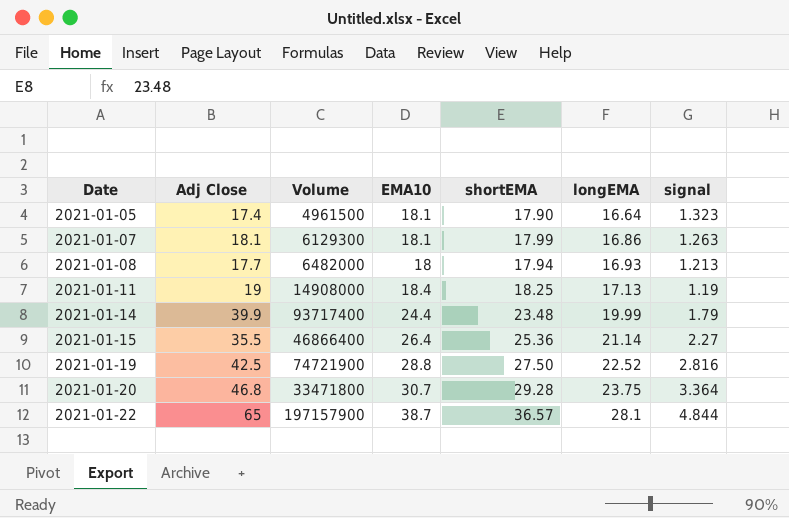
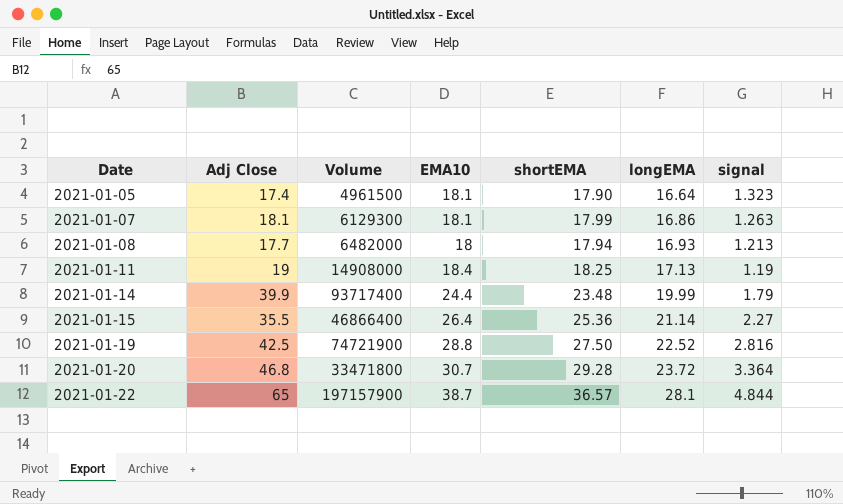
2021-01-20 | longEMA: 23.75 -> 23.72

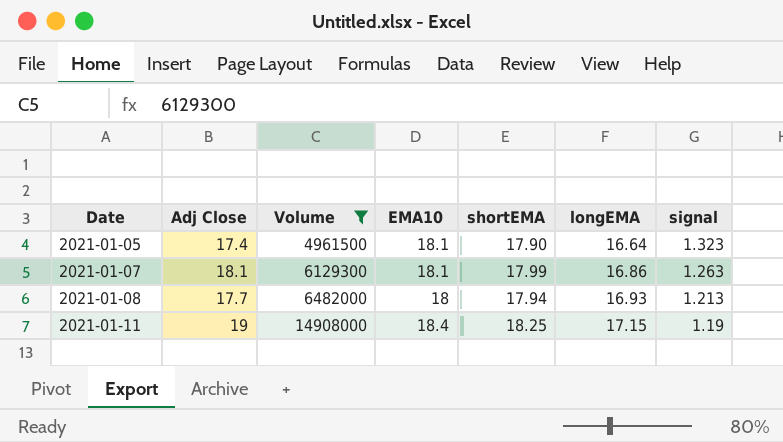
filter: none -> Volume <= 14908000
2021-01-11 | longEMA: 17.13 -> 17.15

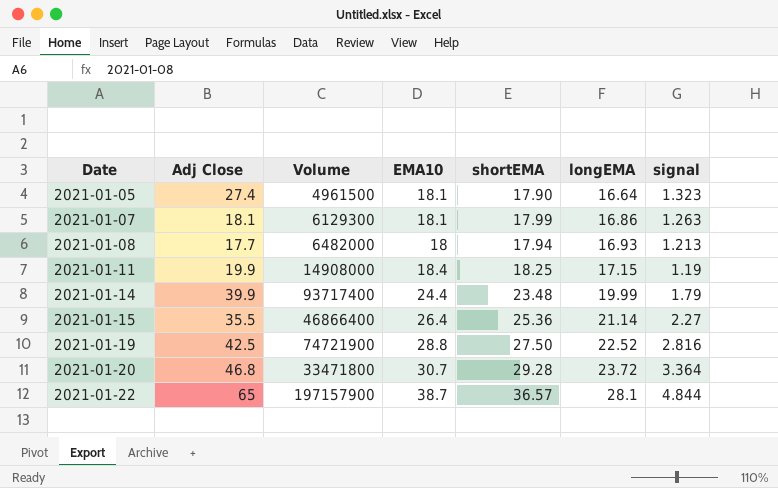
filter: Volume <= 14908000 -> none
2021-01-05 | Adj Close: 17.4 -> 27.4
2021-01-11 | Adj Close: 19 -> 19.9

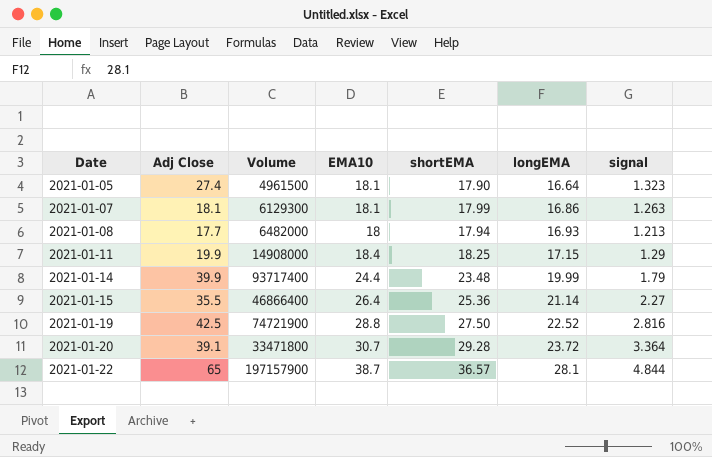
2021-01-11 | signal: 1.19 -> 1.29
2021-01-20 | Adj Close: 46.8 -> 39.1

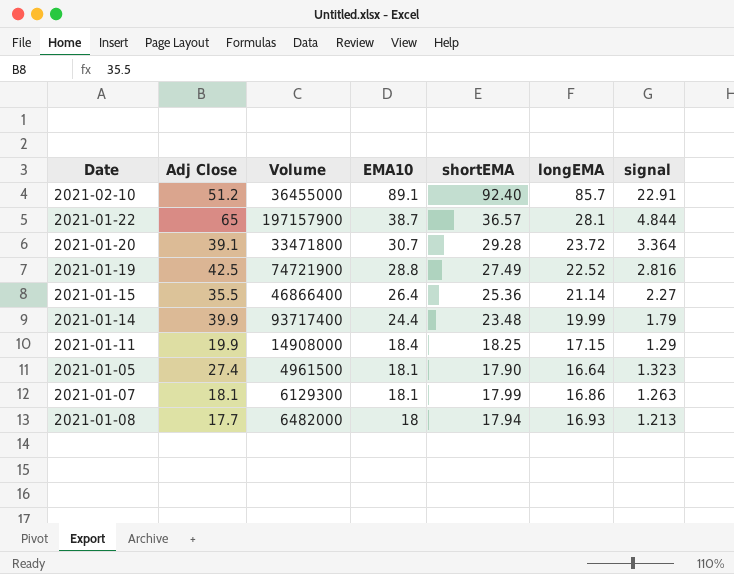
row order: Date ascending -> EMA10 descending
row 2021-02-10: none -> 51.2 | 36455000 | 89.1 | 92.40 | 85.7 | 22.91
2021-01-19 | shortEMA: 27.50 -> 27.49

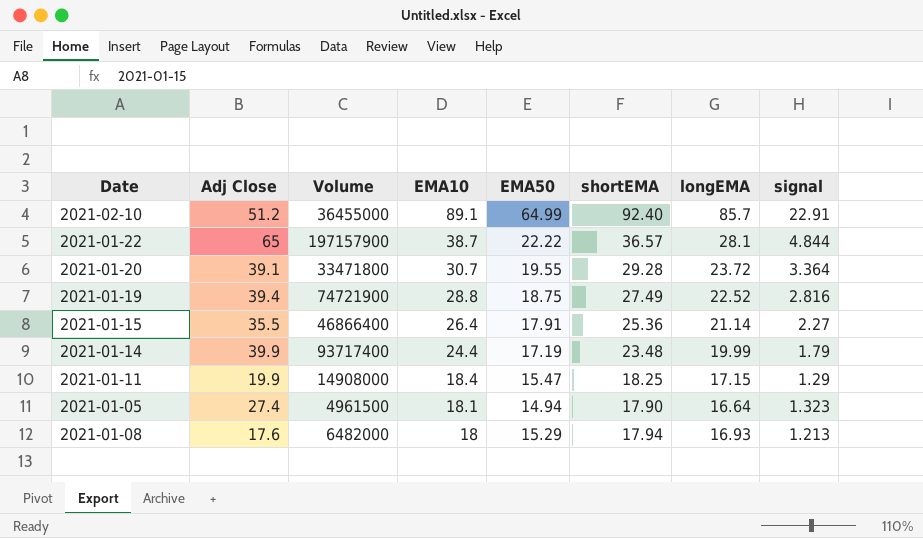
column EMA50 | position: none -> 5
row 2021-01-07: 18.1 | 6129300 | 18.1 | 17.99 | 16.86 | 1.263 -> none
2021-01-19 | Adj Close: 42.5 -> 39.4
2021-01-08 | Adj Close: 17.7 -> 17.6

